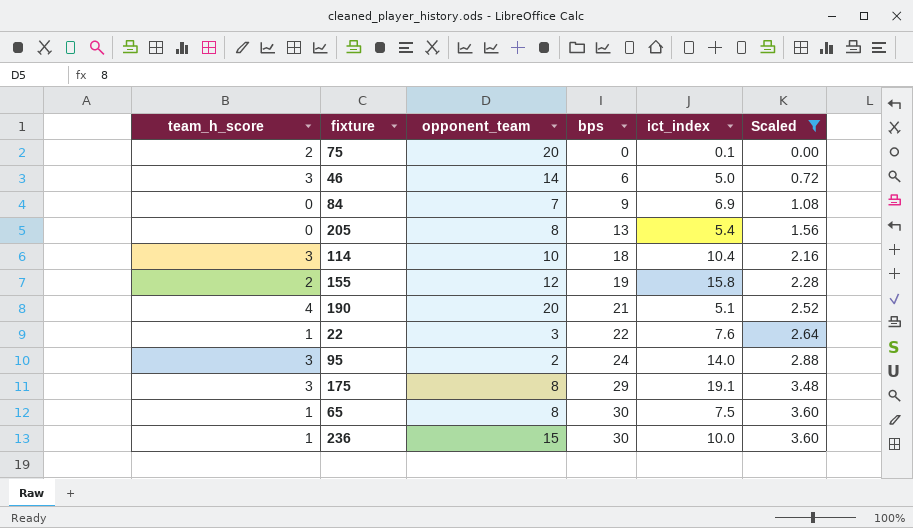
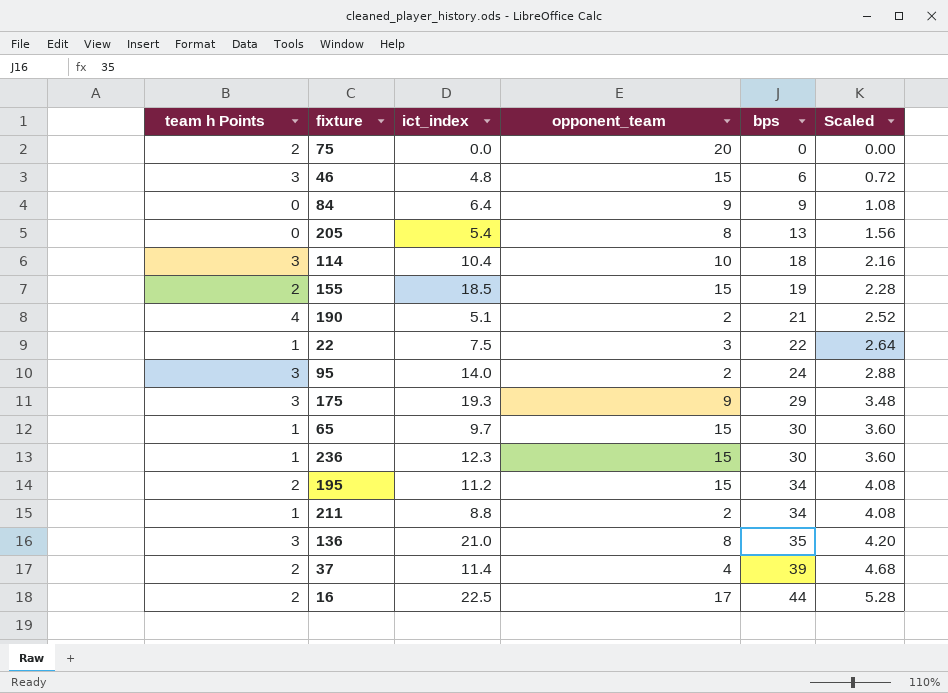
filter: Scaled <= 3.60 -> none
column name: team_h_score -> team h Points
column ict_index | position: 5 -> 3
75 | ict_index: 0.1 -> 0.0
46 | ict_index: 5.0 -> 4.8
46 | opponent_team: 14 -> 15
84 | ict_index: 6.9 -> 6.4
84 | opponent_team: 7 -> 9
155 | ict_index: 15.8 -> 18.5
155 | opponent_team: 12 -> 15
190 | opponent_team: 20 -> 2
22 | ict_index: 7.6 -> 7.5
175 | ict_index: 19.1 -> 19.3
175 | opponent_team: 8 -> 9
65 | ict_index: 7.5 -> 9.7
65 | opponent_team: 8 -> 15
236 | ict_index: 10.0 -> 12.3

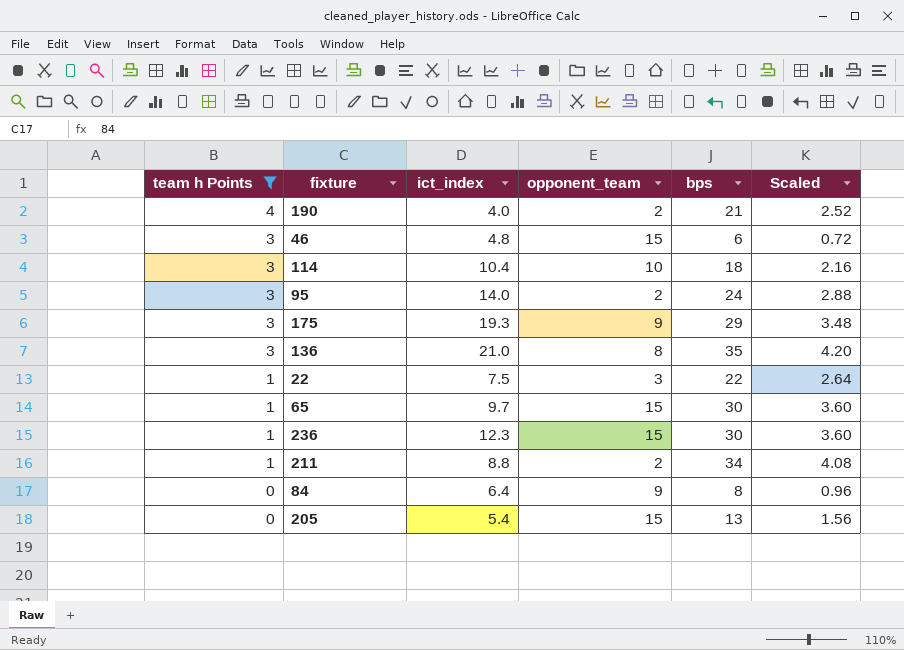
filter: none -> team h Points != 2
row order: bps ascending -> team h Points descending
190 | ict_index: 5.1 -> 4.0
84 | bps: 9 -> 8
84 | Scaled: 1.08 -> 0.96
205 | opponent_team: 8 -> 15

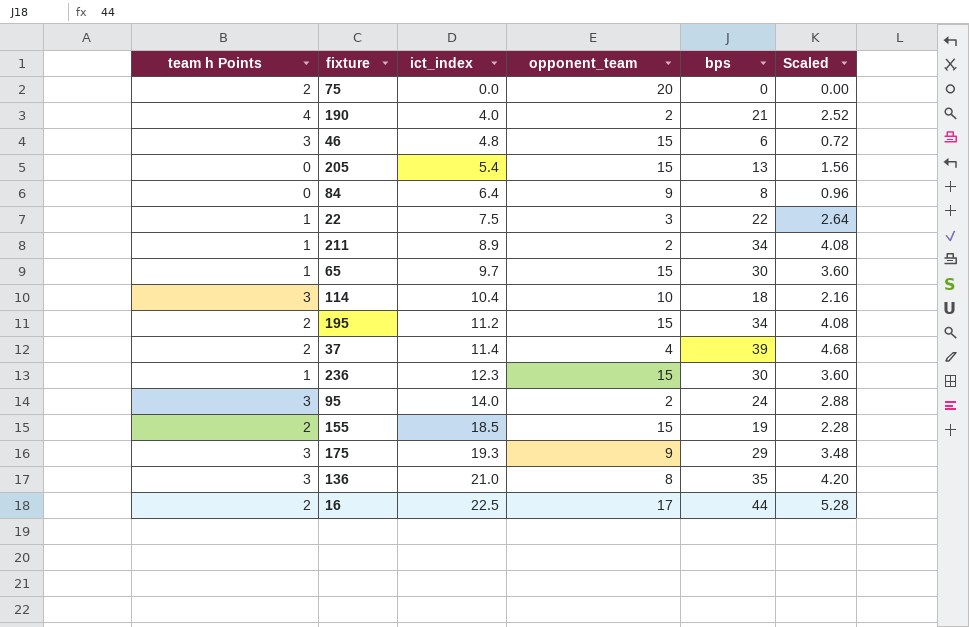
filter: team h Points != 2 -> none
row order: team h Points descending -> ict_index ascending
211 | ict_index: 8.8 -> 8.9

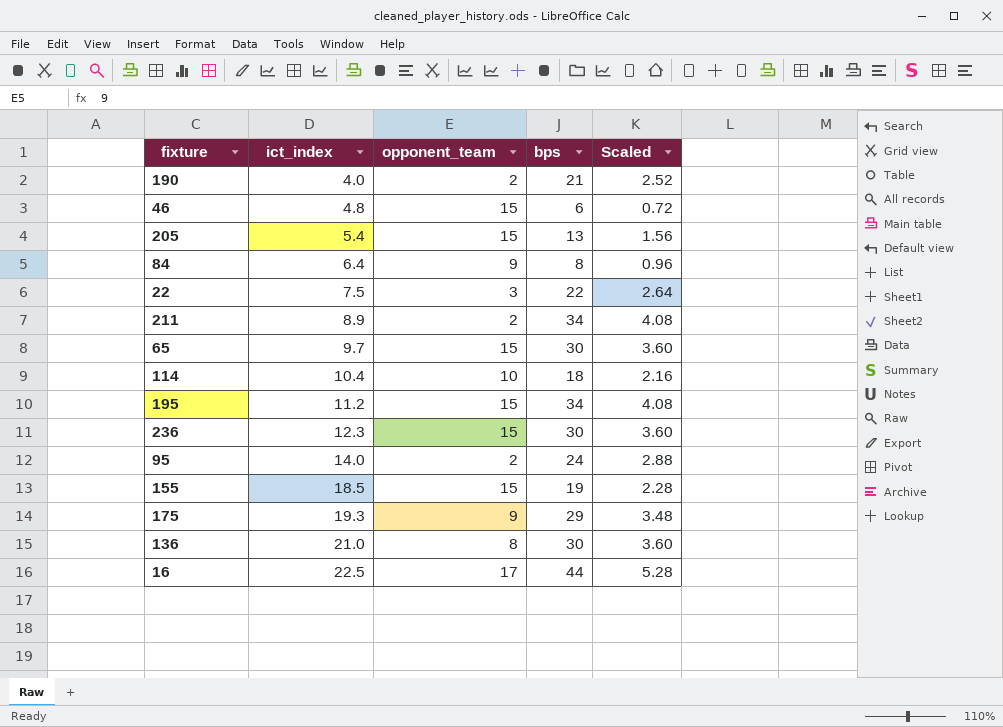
column team h Points | position: 1 -> none
row 75: 2 | 0.0 | 20 | 0 | 0.00 -> none
row 37: 2 | 11.4 | 4 | 39 | 4.68 -> none
136 | bps: 35 -> 30
136 | Scaled: 4.20 -> 3.60

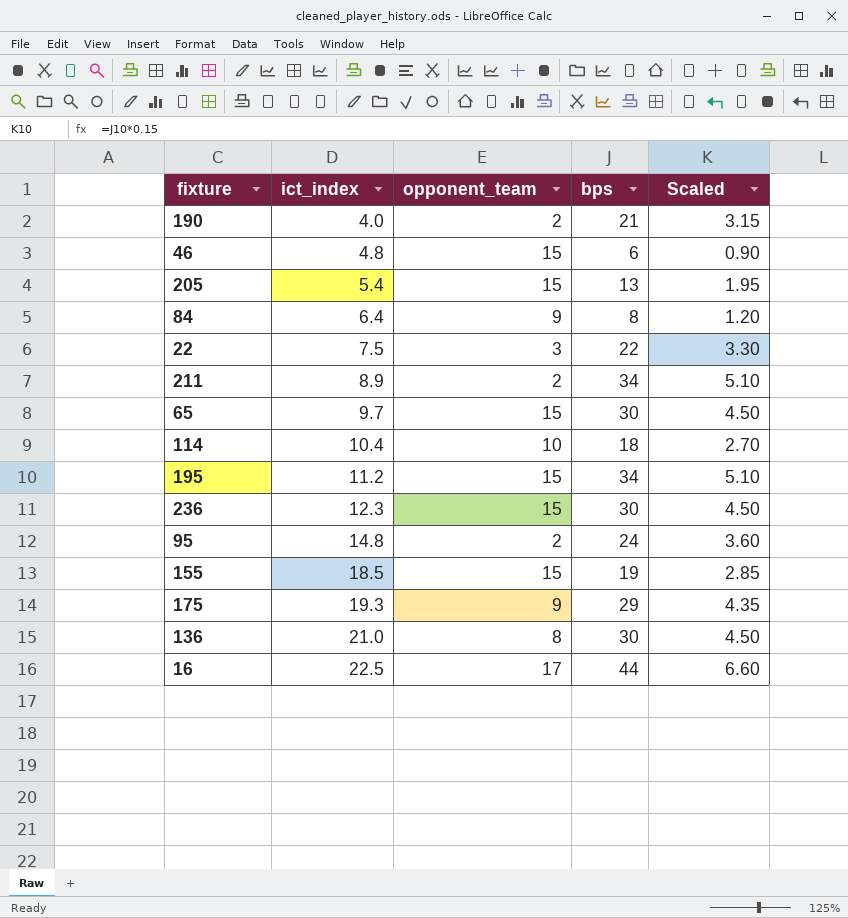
column Scaled | formula: [bps] * 0.12 -> [bps] * 0.15
95 | ict_index: 14.0 -> 14.8

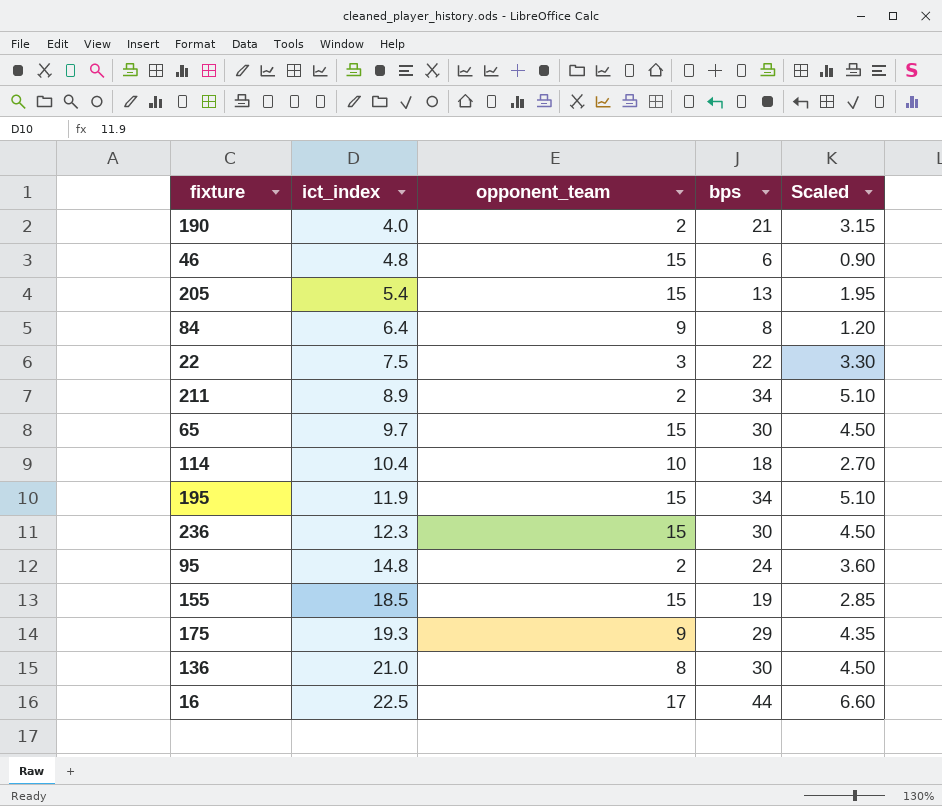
195 | ict_index: 11.2 -> 11.9

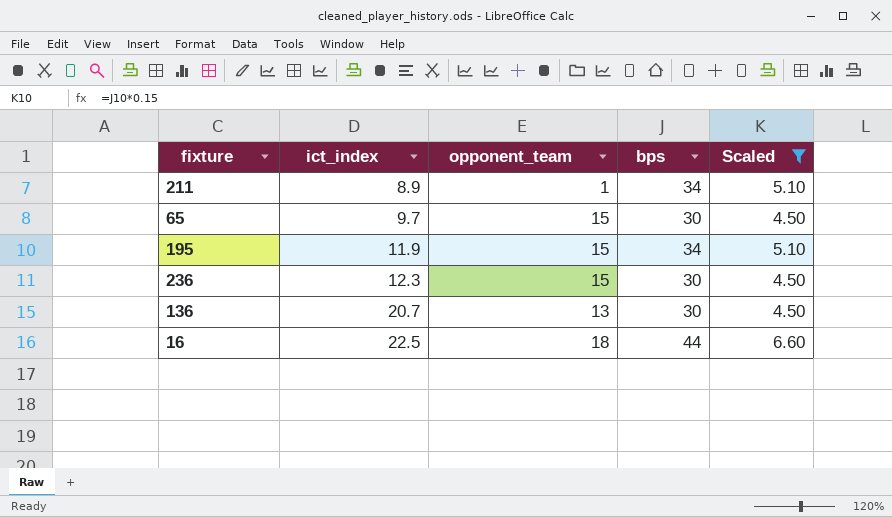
filter: none -> Scaled >= 4.50
211 | opponent_team: 2 -> 1
136 | ict_index: 21.0 -> 20.7
136 | opponent_team: 8 -> 13
16 | opponent_team: 17 -> 18

